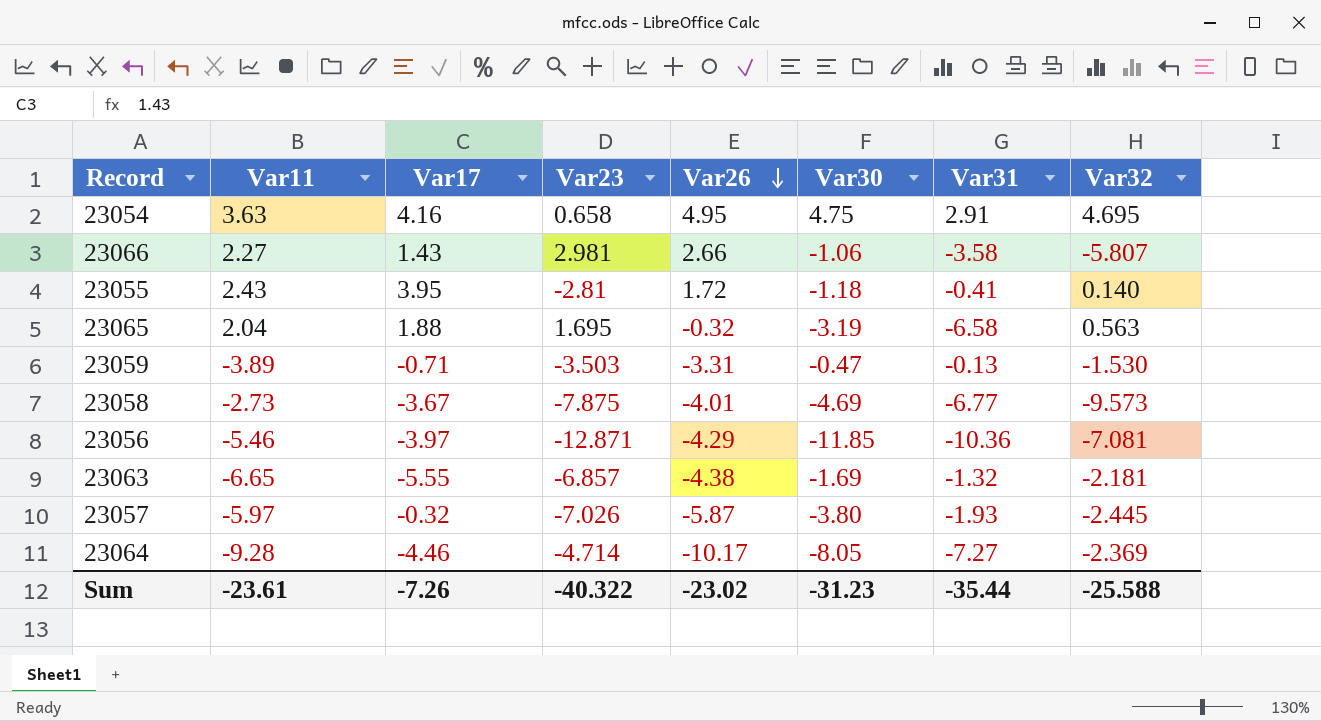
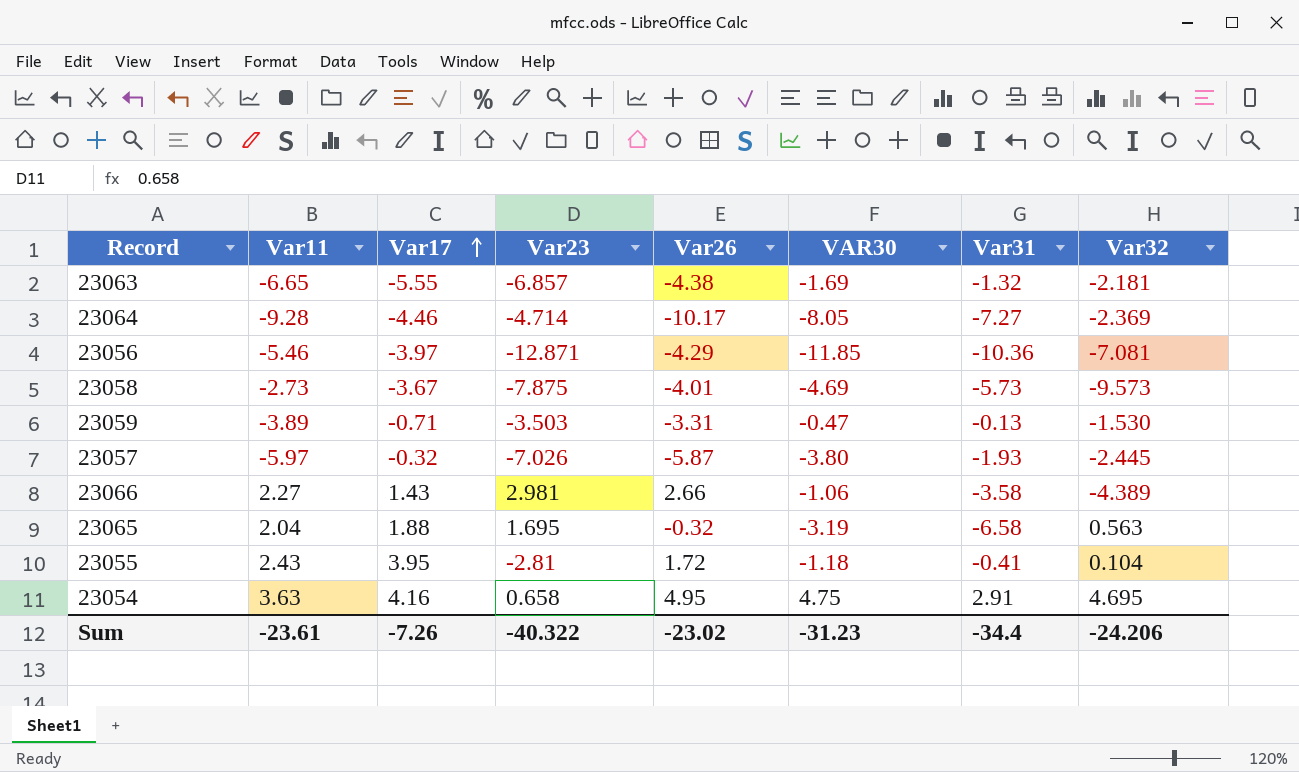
row order: Var26 descending -> Var17 ascending
column name: Var30 -> VAR30
23058 | Var31: -6.77 -> -5.73
23066 | Var32: -5.807 -> -4.389
23055 | Var32: 0.140 -> 0.104
Sum | Var31: -35.44 -> -34.4
Sum | Var32: -25.588 -> -24.206

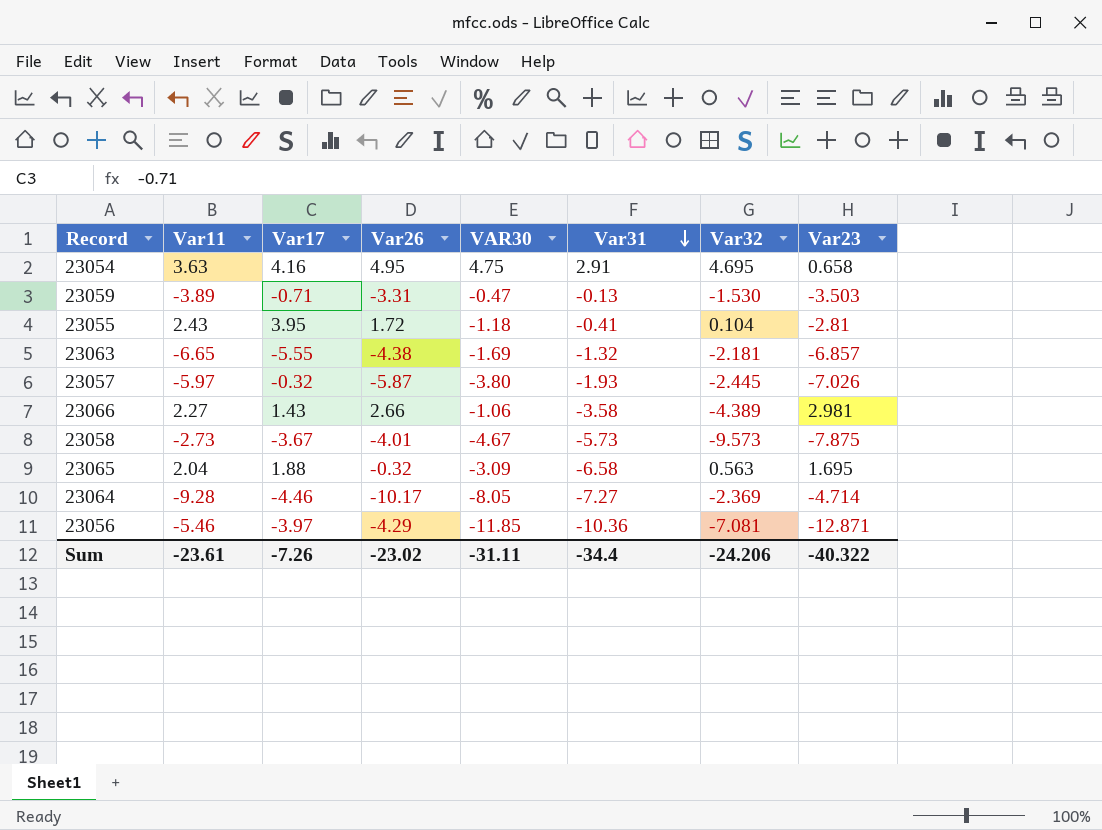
row order: Var17 ascending -> Var31 descending
column Var23 | position: 4 -> 8
23058 | VAR30: -4.69 -> -4.67
23065 | VAR30: -3.19 -> -3.09
Sum | VAR30: -31.23 -> -31.11

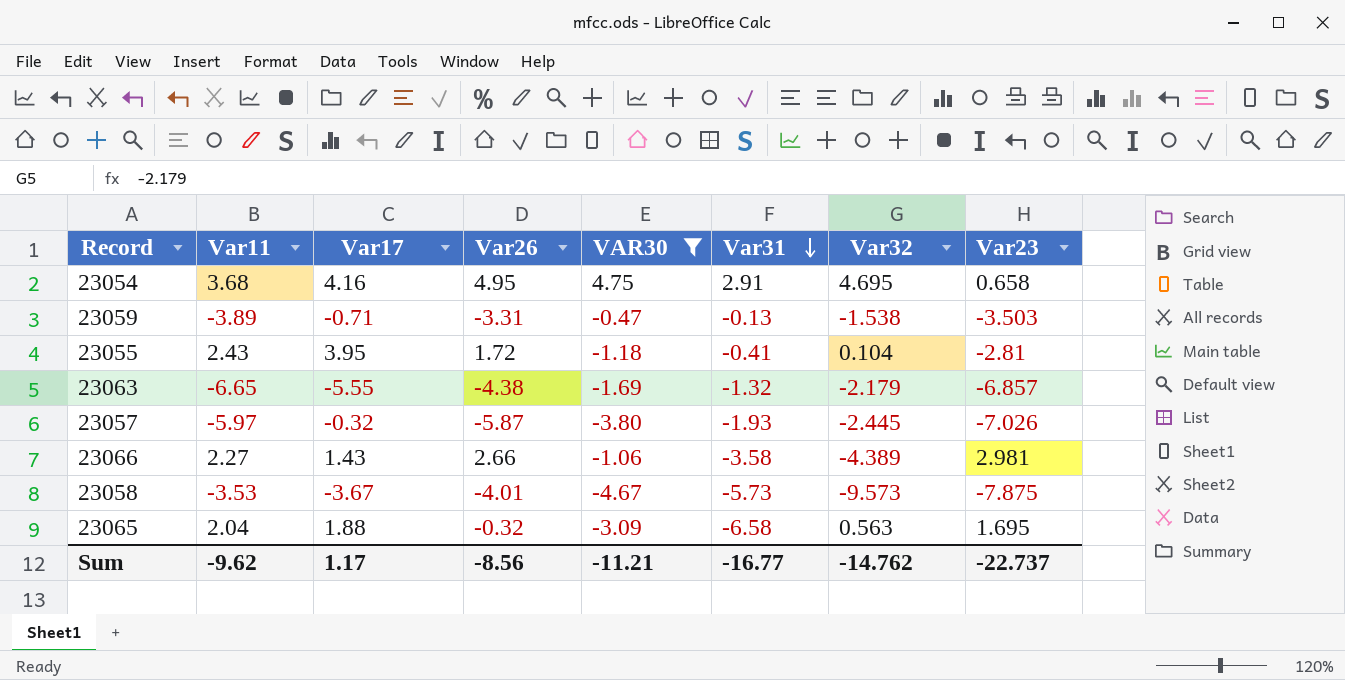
filter: none -> VAR30 >= -4.67
23054 | Var11: 3.63 -> 3.68
23059 | Var32: -1.530 -> -1.538
23063 | Var32: -2.181 -> -2.179
23058 | Var11: -2.73 -> -3.53
Sum | Var11: -23.61 -> -9.62
Sum | Var17: -7.26 -> 1.17
Sum | Var26: -23.02 -> -8.56
Sum | VAR30: -31.11 -> -11.21
Sum | Var31: -34.4 -> -16.77
Sum | Var32: -24.206 -> -14.762
Sum | Var23: -40.322 -> -22.737

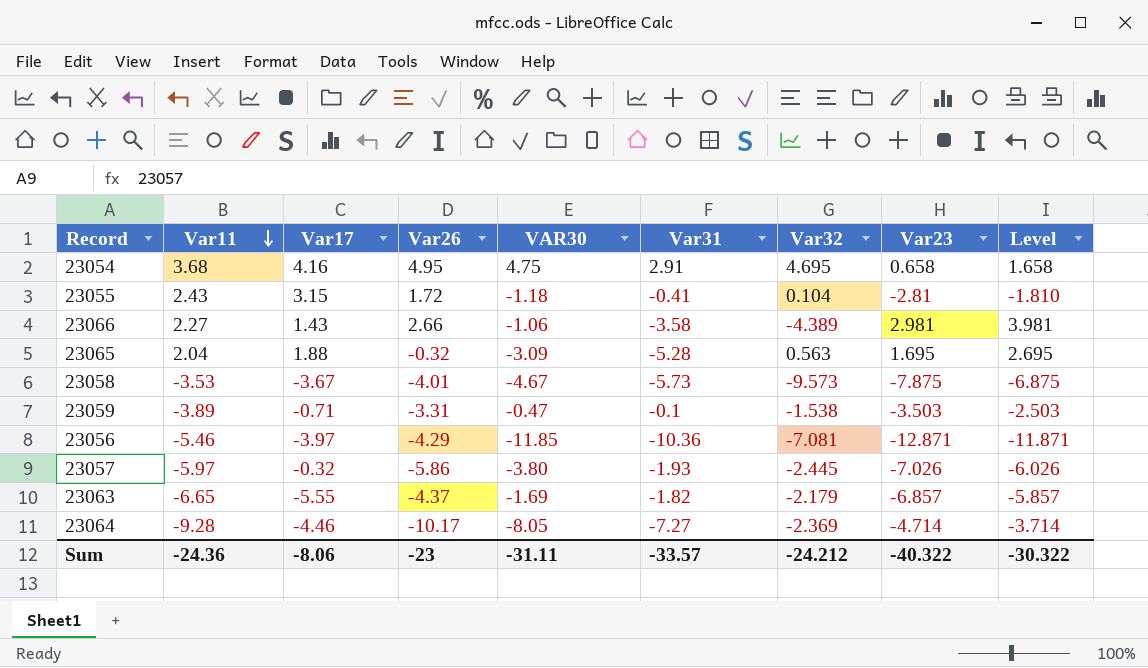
filter: VAR30 >= -4.67 -> none
row order: Var31 descending -> Var11 descending
column Level | formula: none -> [Var23] + 1
23055 | Var17: 3.95 -> 3.15
23065 | Var31: -6.58 -> -5.28
23059 | Var31: -0.13 -> -0.1
23057 | Var26: -5.87 -> -5.86
23063 | Var26: -4.38 -> -4.37
23063 | Var31: -1.32 -> -1.82
Sum | Var11: -9.62 -> -24.36
Sum | Var17: 1.17 -> -8.06
Sum | Var26: -8.56 -> -23
Sum | VAR30: -11.21 -> -31.11
Sum | Var31: -16.77 -> -33.57
Sum | Var32: -14.762 -> -24.212
Sum | Var23: -22.737 -> -40.322

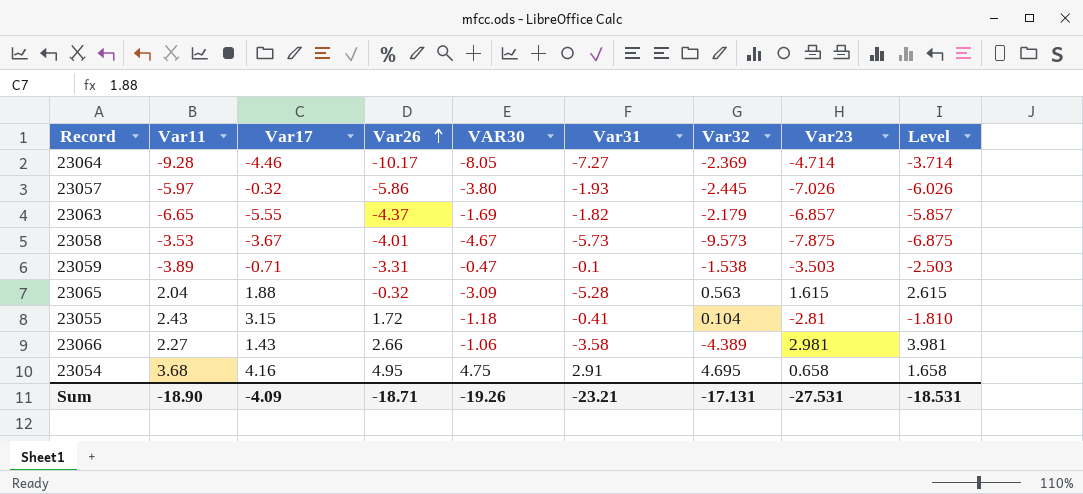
row order: Var11 descending -> Var26 ascending
row 23056: -5.46 | -3.97 | -4.29 | -11.85 | -10.36 | -7.081 | -12.871 | -11.871 -> none
23065 | Var23: 1.695 -> 1.615
23065 | Level: 2.695 -> 2.615
Sum | Var11: -24.36 -> -18.90
Sum | Var17: -8.06 -> -4.09
Sum | Var26: -23 -> -18.71
Sum | VAR30: -31.11 -> -19.26
Sum | Var31: -33.57 -> -23.21
Sum | Var32: -24.212 -> -17.131
Sum | Var23: -40.322 -> -27.531
Sum | Level: -30.322 -> -18.531

